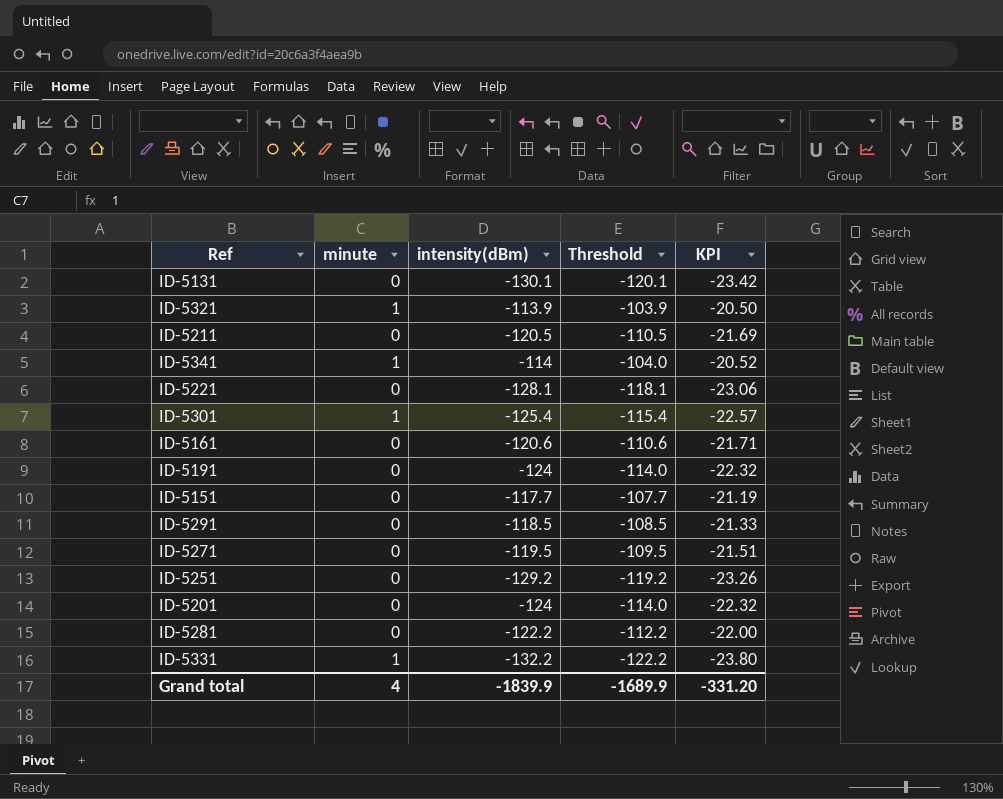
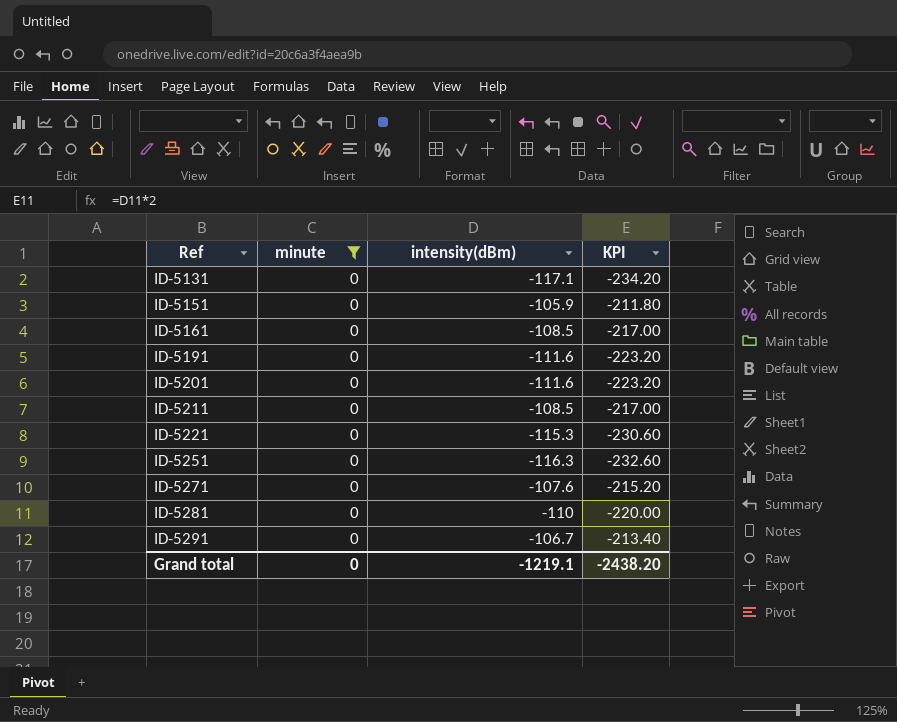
filter: none -> minute = 0
row order: none -> Ref ascending
column Threshold | formula: [intensity(dBm)] + 10 -> none
column KPI | formula: [intensity(dBm)] * 0.18 -> [intensity(dBm)] * 2
ID-5131 | intensity(dBm): -130.1 -> -117.1
ID-5151 | intensity(dBm): -117.7 -> -105.9
ID-5161 | intensity(dBm): -120.6 -> -108.5
ID-5191 | intensity(dBm): -124 -> -111.6
ID-5201 | intensity(dBm): -124 -> -111.6
ID-5211 | intensity(dBm): -120.5 -> -108.5
ID-5221 | intensity(dBm): -128.1 -> -115.3
ID-5251 | intensity(dBm): -129.2 -> -116.3
ID-5271 | intensity(dBm): -119.5 -> -107.6
ID-5281 | intensity(dBm): -122.2 -> -110
ID-5291 | intensity(dBm): -118.5 -> -106.7
Grand total | minute: 4 -> 0
Grand total | intensity(dBm): -1839.9 -> -1219.1
Grand total | KPI: -331.20 -> -2438.20

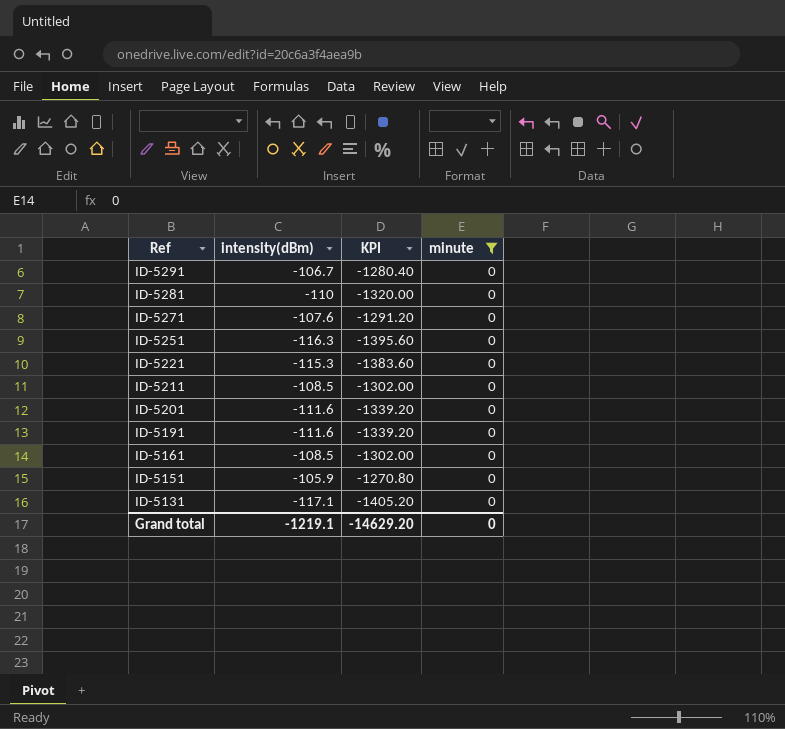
row order: Ref ascending -> Ref descending
column KPI | formula: [intensity(dBm)] * 2 -> [intensity(dBm)] * 12
column minute | position: 2 -> 4
Grand total | KPI: -2438.20 -> -14629.20

